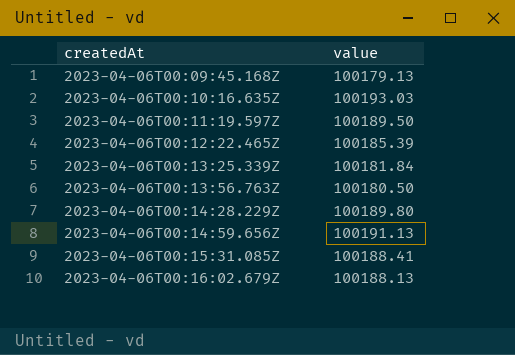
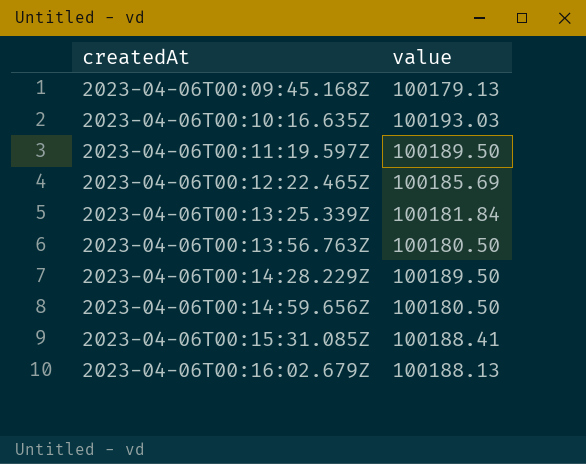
2023-04-06T00:12:22.465Z | value: 100185.39 -> 100185.69
2023-04-06T00:14:28.229Z | value: 100189.80 -> 100189.50
2023-04-06T00:14:59.656Z | value: 100191.13 -> 100180.50

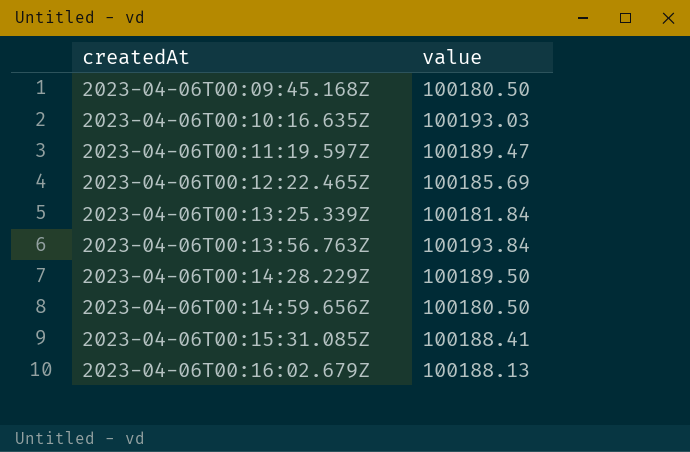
2023-04-06T00:09:45.168Z | value: 100179.13 -> 100180.50
2023-04-06T00:11:19.597Z | value: 100189.50 -> 100189.47
2023-04-06T00:13:56.763Z | value: 100180.50 -> 100193.84

